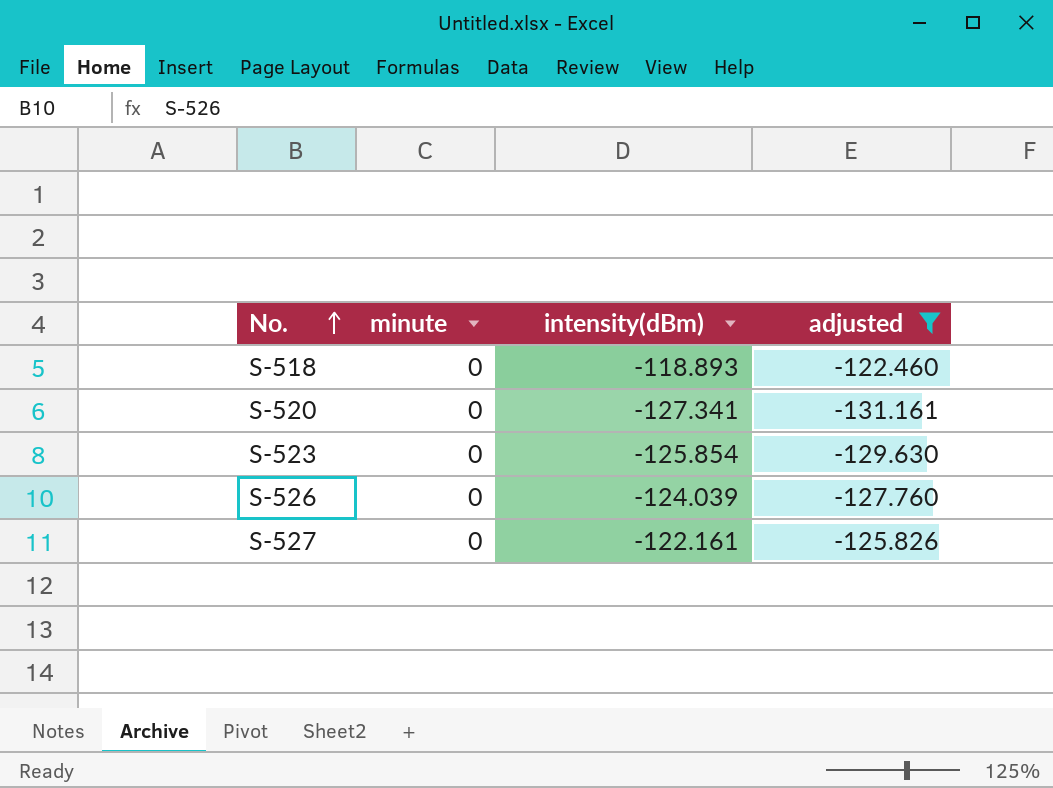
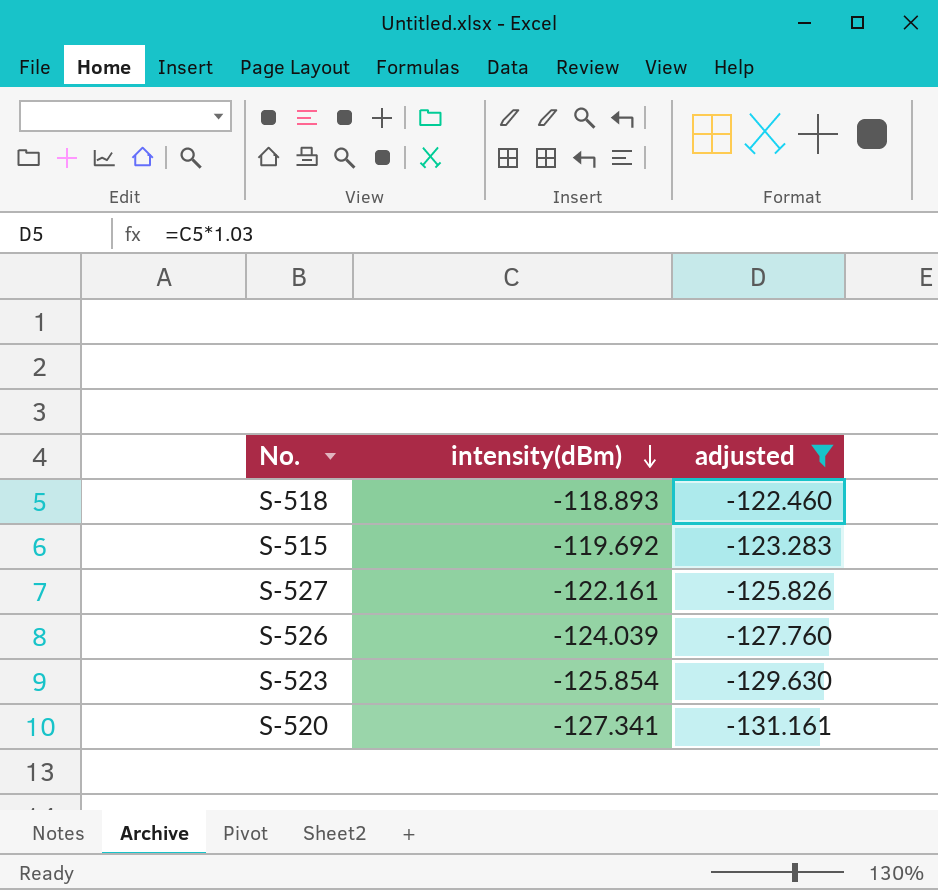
row order: No. ascending -> intensity(dBm) descending
column minute | position: 2 -> none
row S-515: none -> -119.692 | -123.283

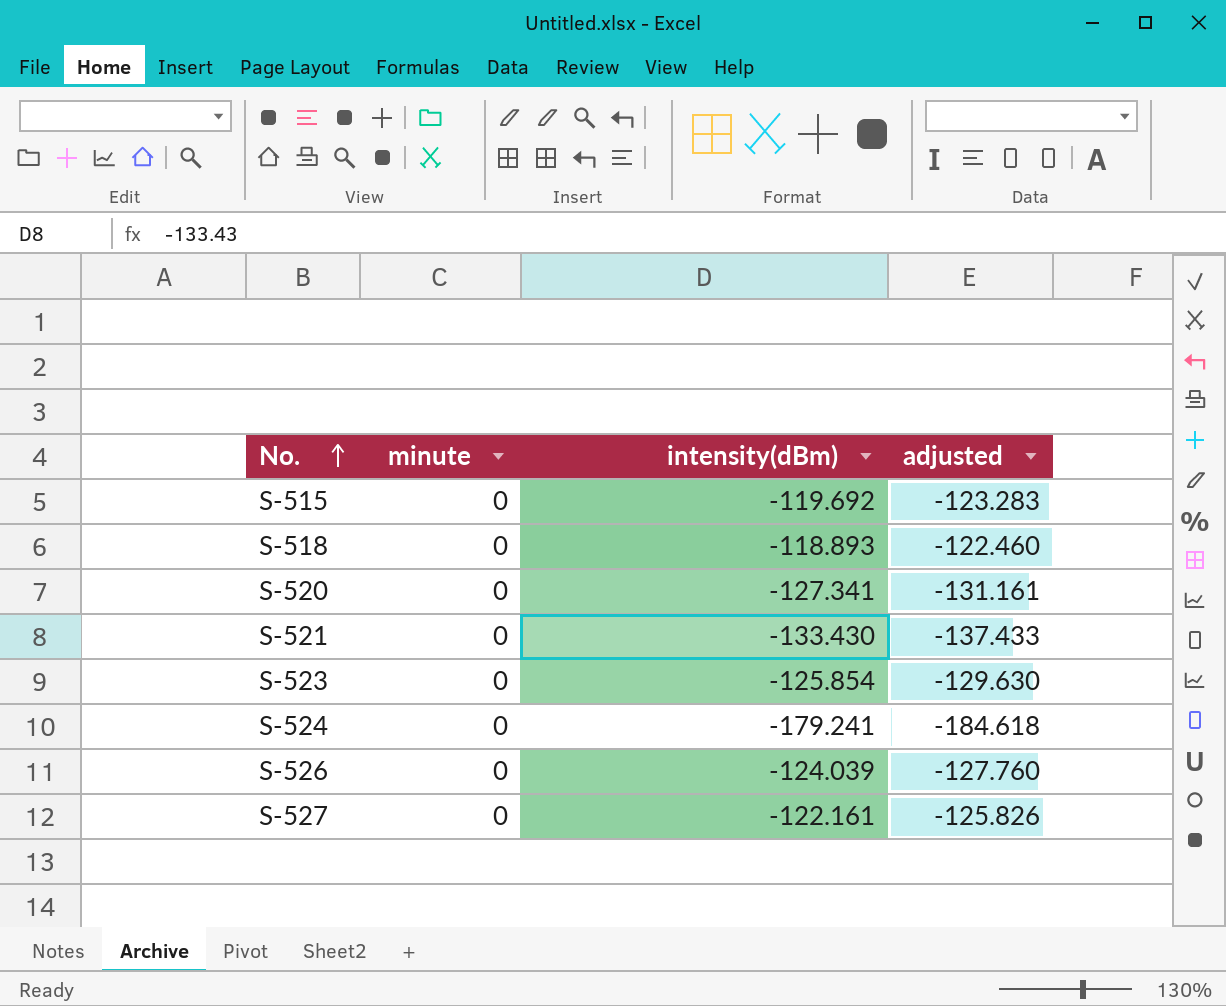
filter: adjusted >= -131.161 -> none
row order: intensity(dBm) descending -> No. ascending
column minute | position: none -> 2

